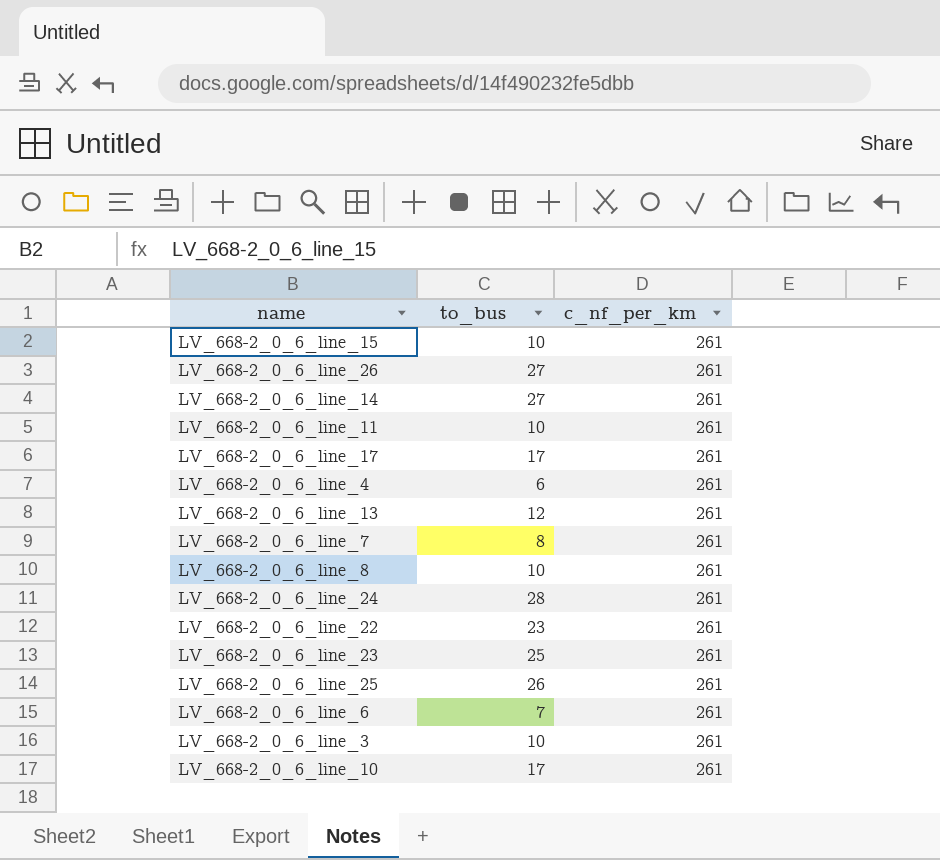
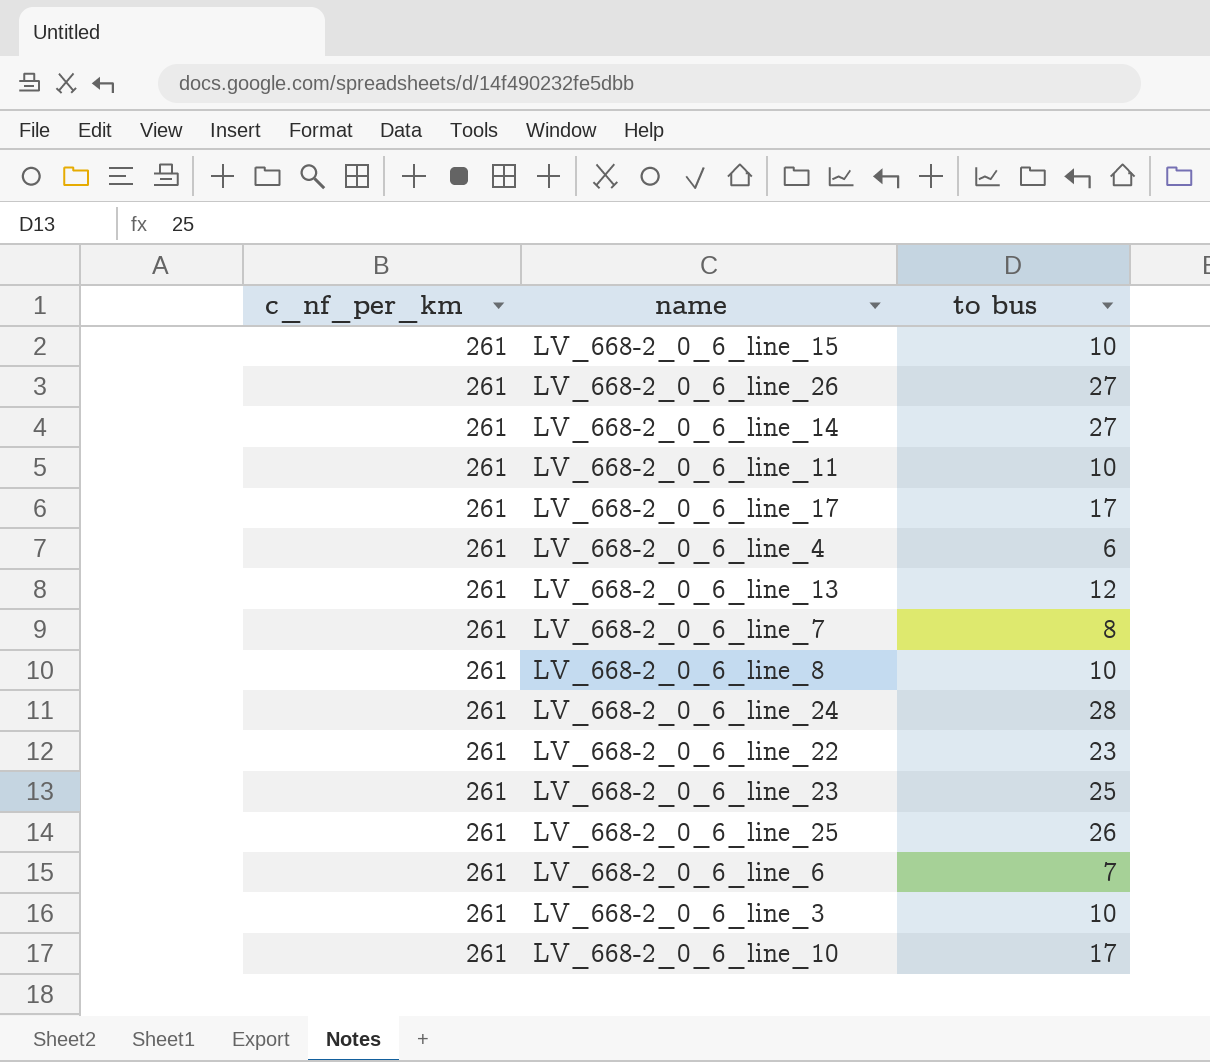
column c_nf_per_km | position: 3 -> 1
column name: to_bus -> to bus

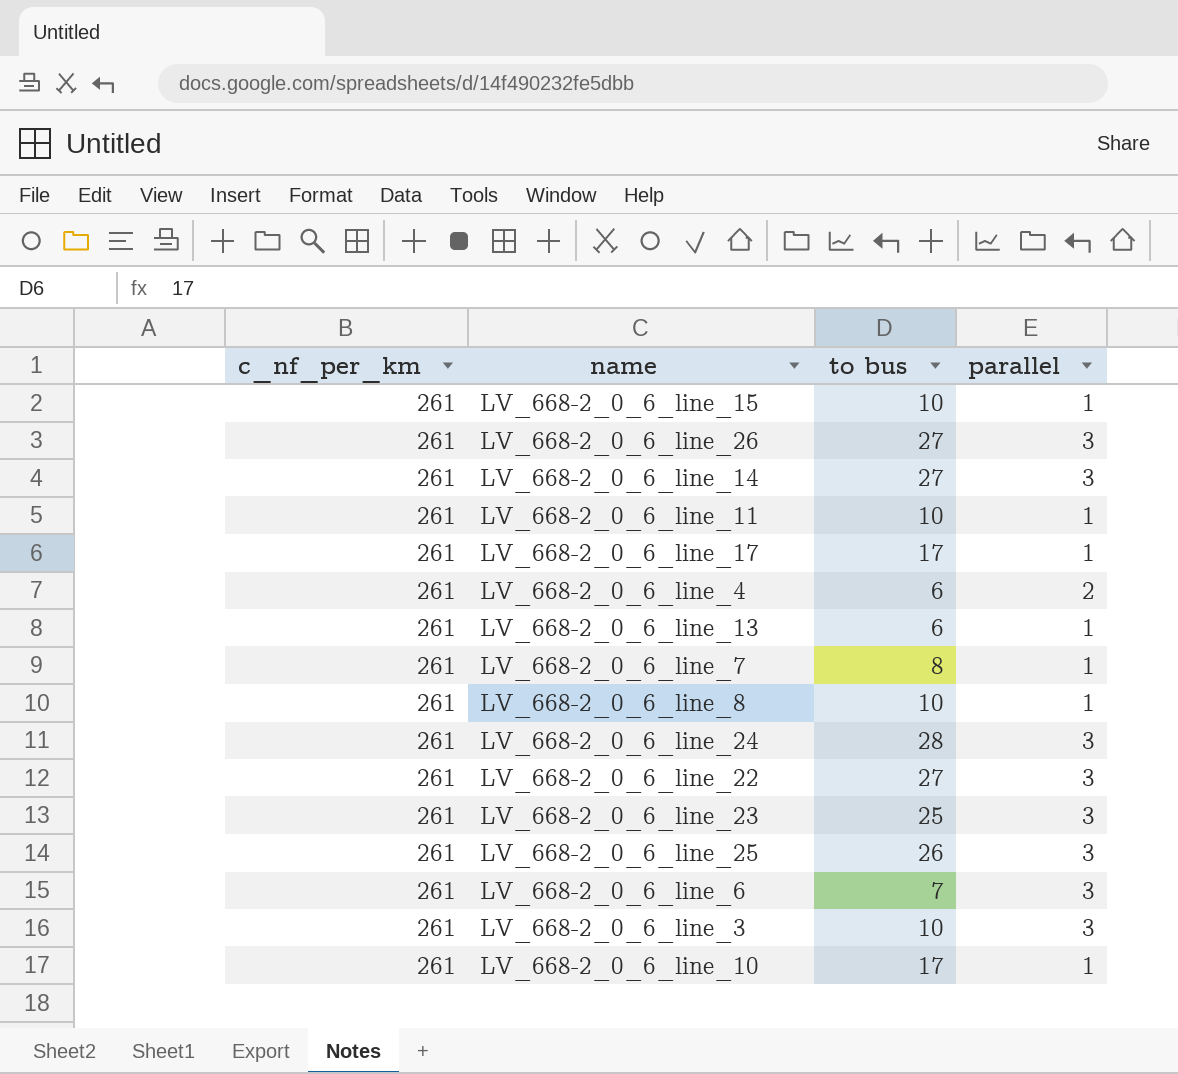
column parallel | position: none -> 4
LV_668-2_0_6_line_13 | to bus: 12 -> 6
LV_668-2_0_6_line_22 | to bus: 23 -> 27

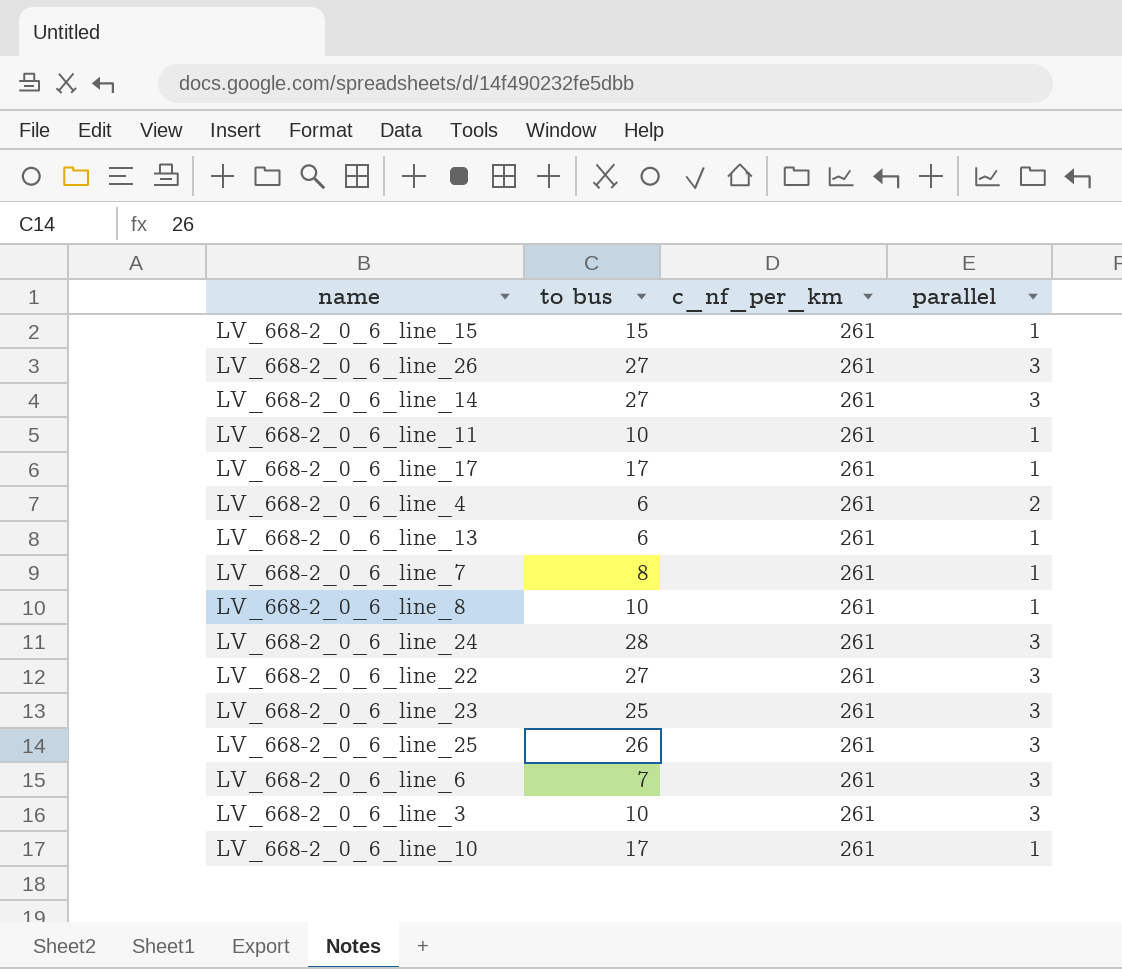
column c_nf_per_km | position: 1 -> 3
LV_668-2_0_6_line_15 | to bus: 10 -> 15

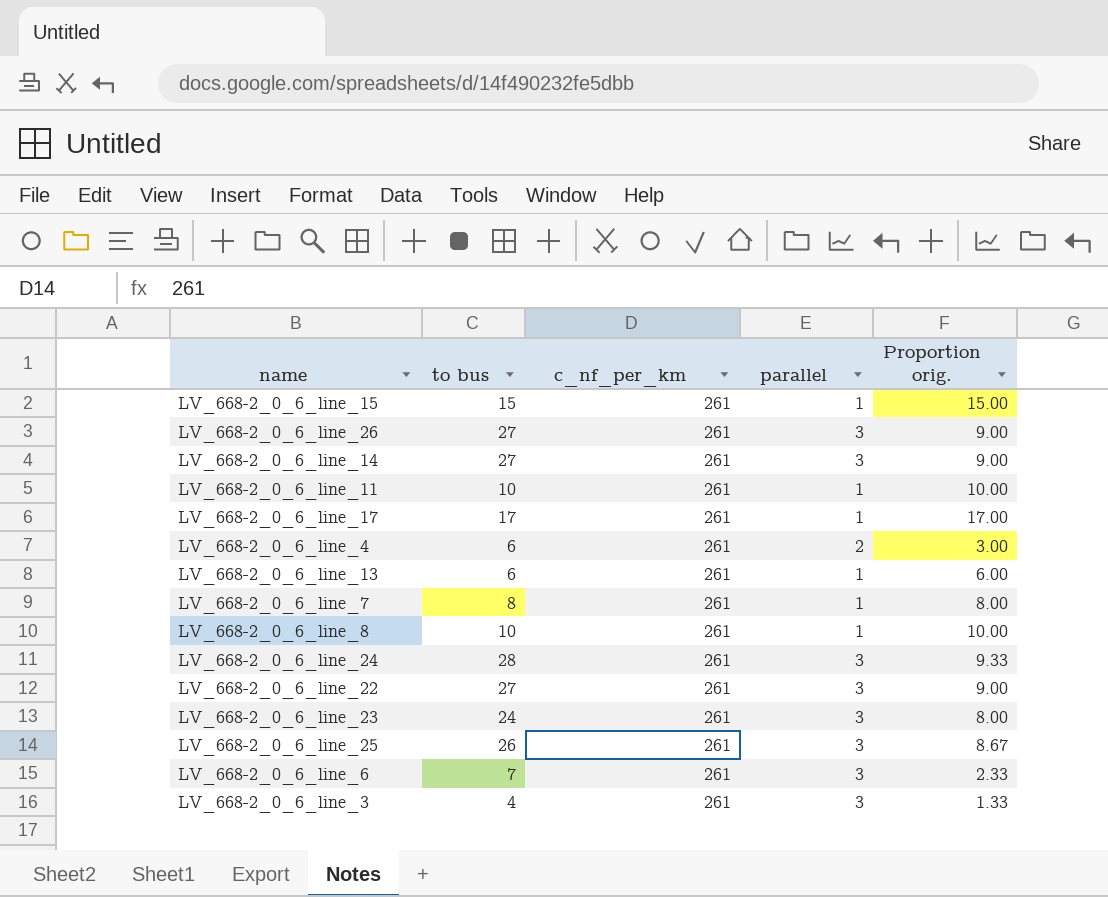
column Proportion orig. | formula: none -> [to bus] / [parallel]
row LV_668-2_0_6_line_10: 17 | 261 | 1 -> none
LV_668-2_0_6_line_23 | to bus: 25 -> 24
LV_668-2_0_6_line_3 | to bus: 10 -> 4

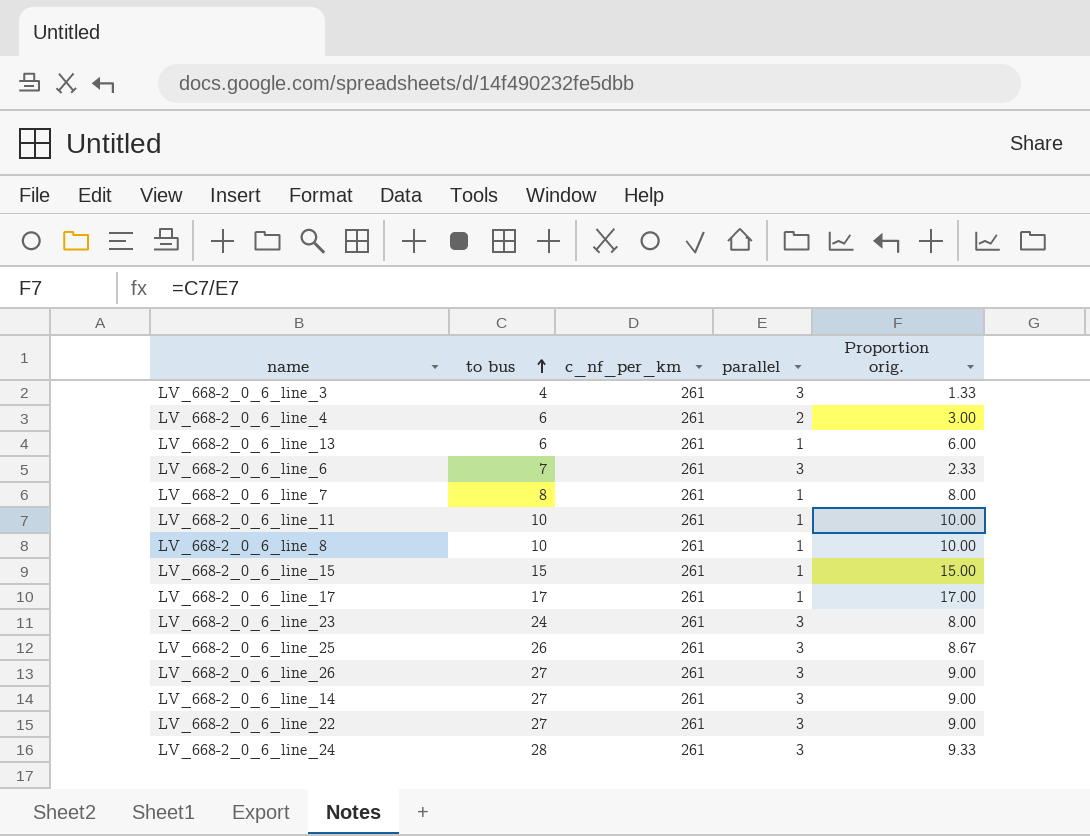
row order: none -> to bus ascending

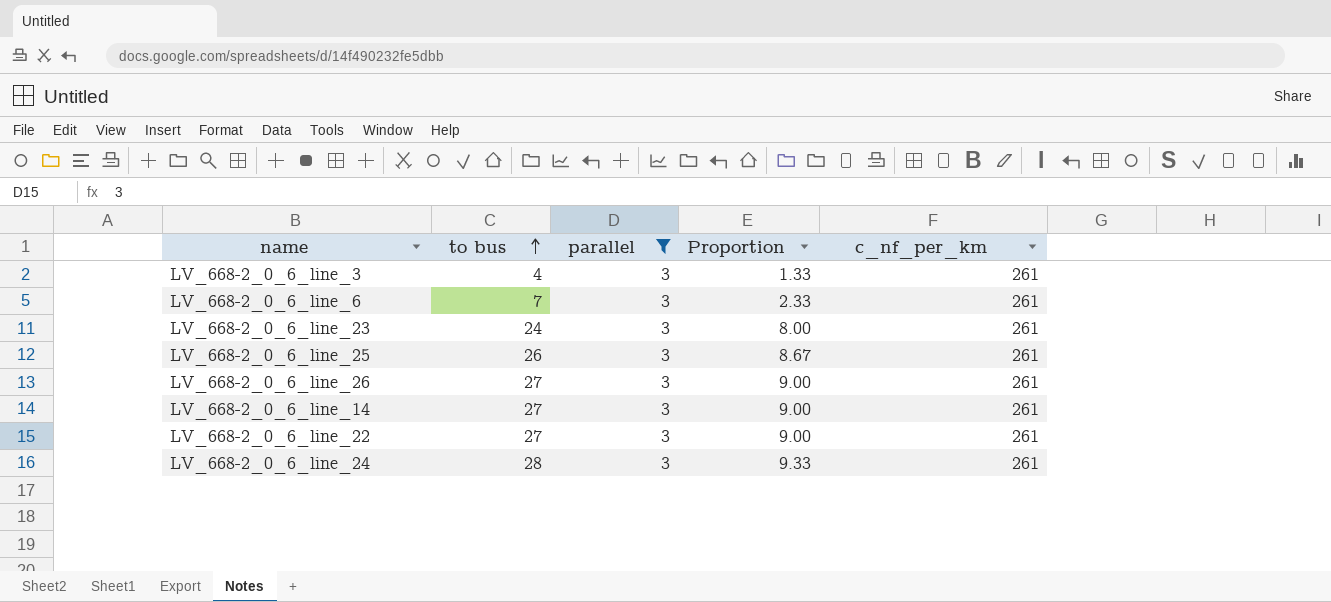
filter: none -> parallel = 3
column name: Proportion orig. -> Proportion
column c_nf_per_km | position: 3 -> 5

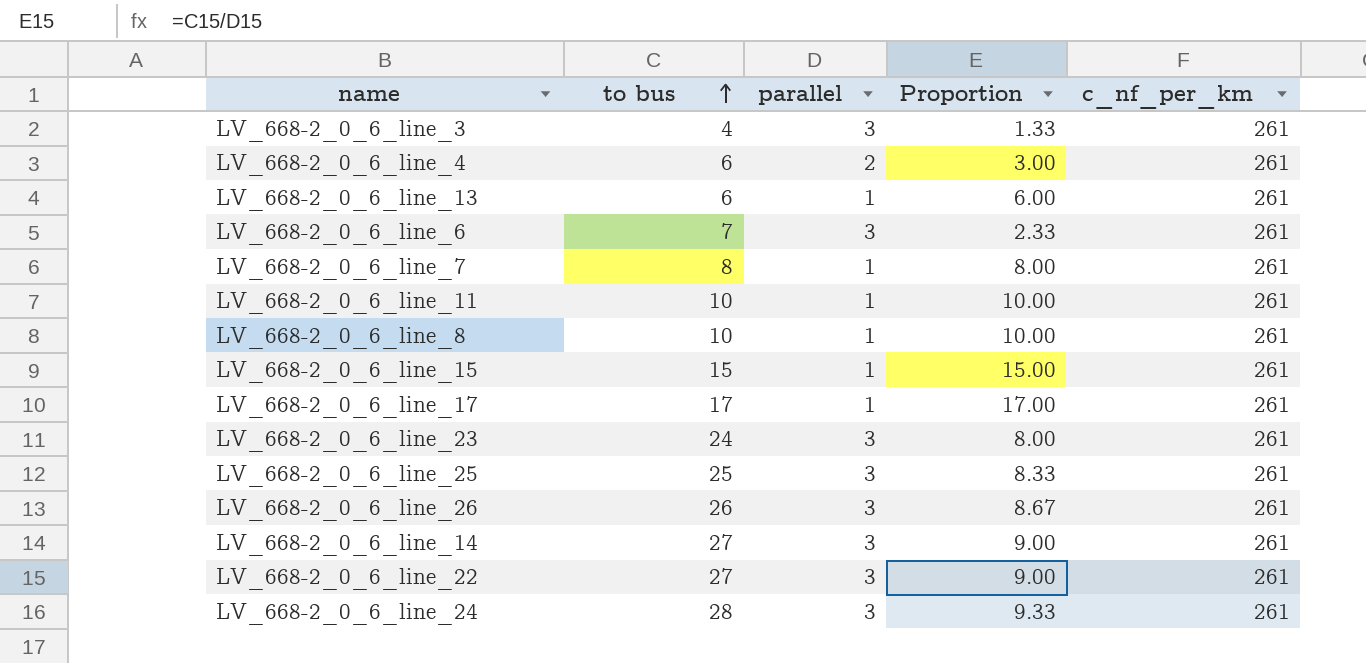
filter: parallel = 3 -> none
LV_668-2_0_6_line_25 | to bus: 26 -> 25
LV_668-2_0_6_line_25 | Proportion: 8.67 -> 8.33
LV_668-2_0_6_line_26 | to bus: 27 -> 26
LV_668-2_0_6_line_26 | Proportion: 9.00 -> 8.67

